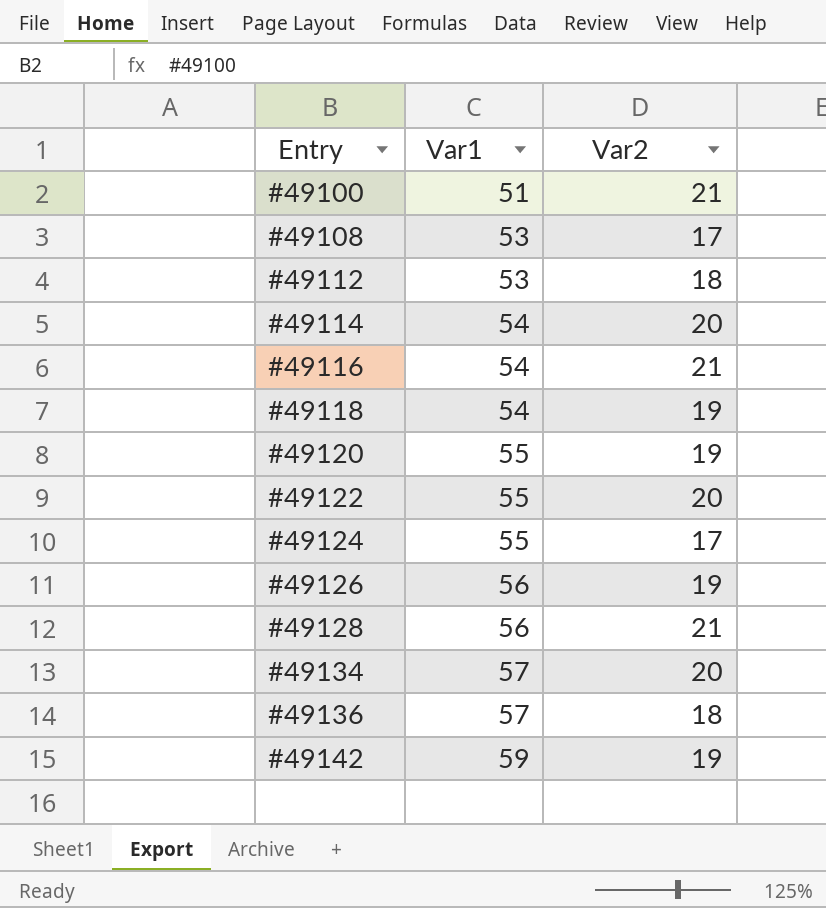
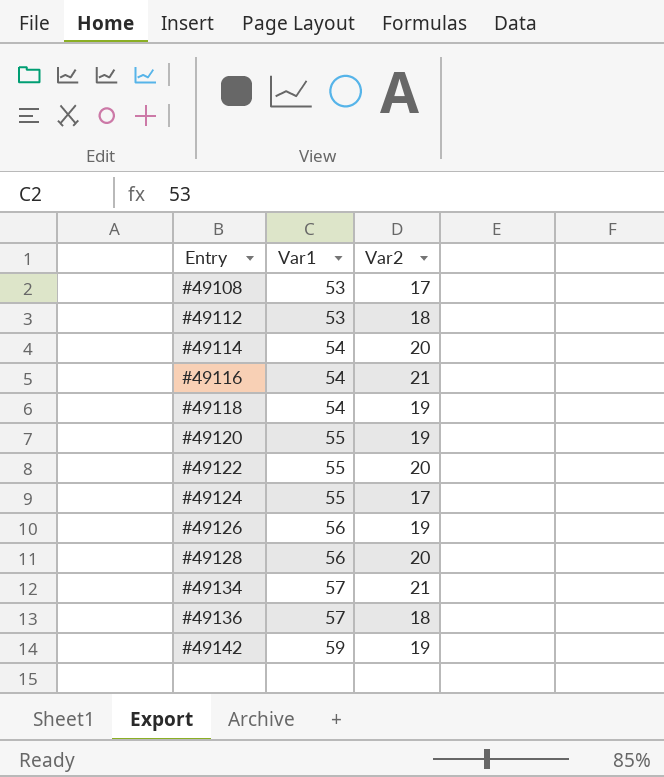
row #49100: 51 | 21 -> none
#49128 | Var2: 21 -> 20
#49134 | Var2: 20 -> 21

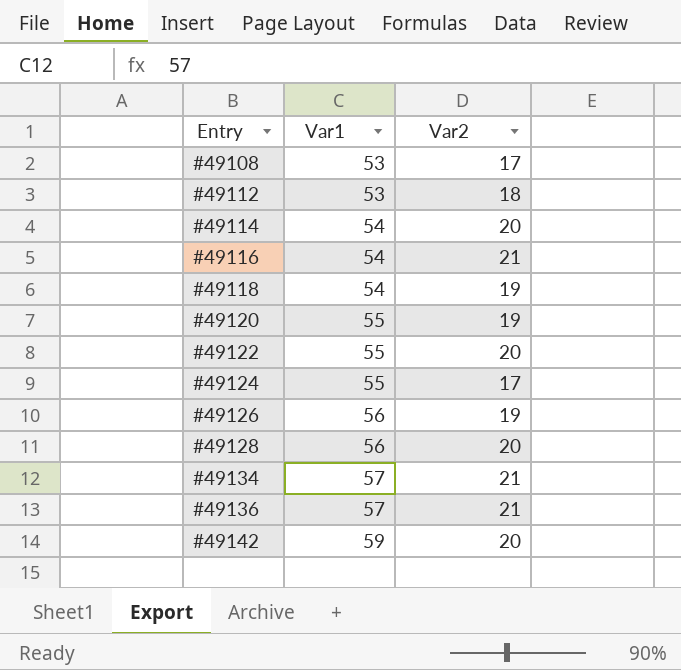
#49136 | Var2: 18 -> 21
#49142 | Var2: 19 -> 20

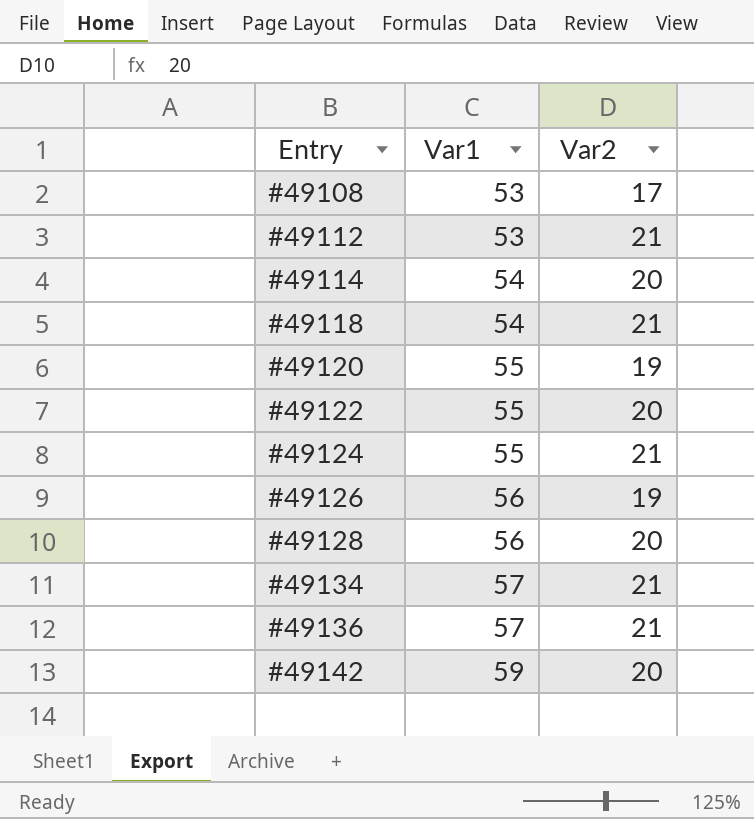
row #49116: 54 | 21 -> none
#49112 | Var2: 18 -> 21
#49118 | Var2: 19 -> 21
#49124 | Var2: 17 -> 21

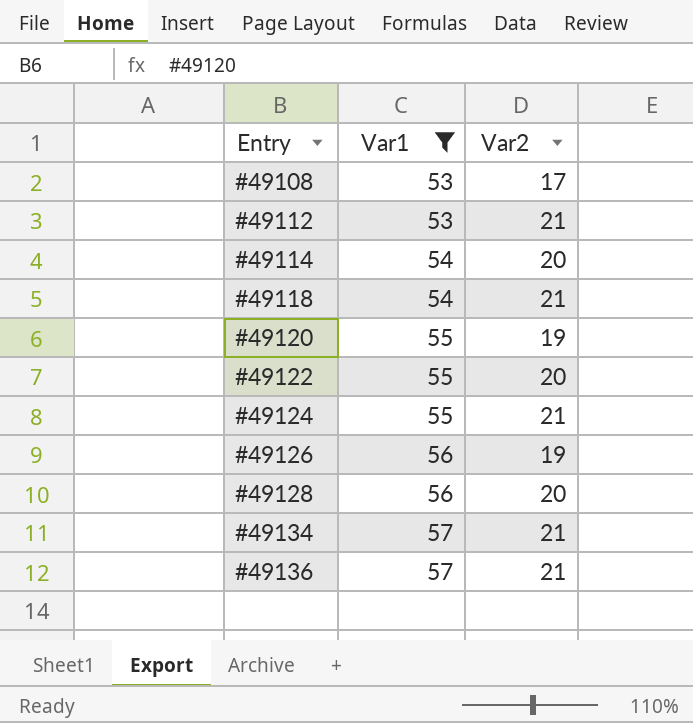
filter: none -> Var1 != 59

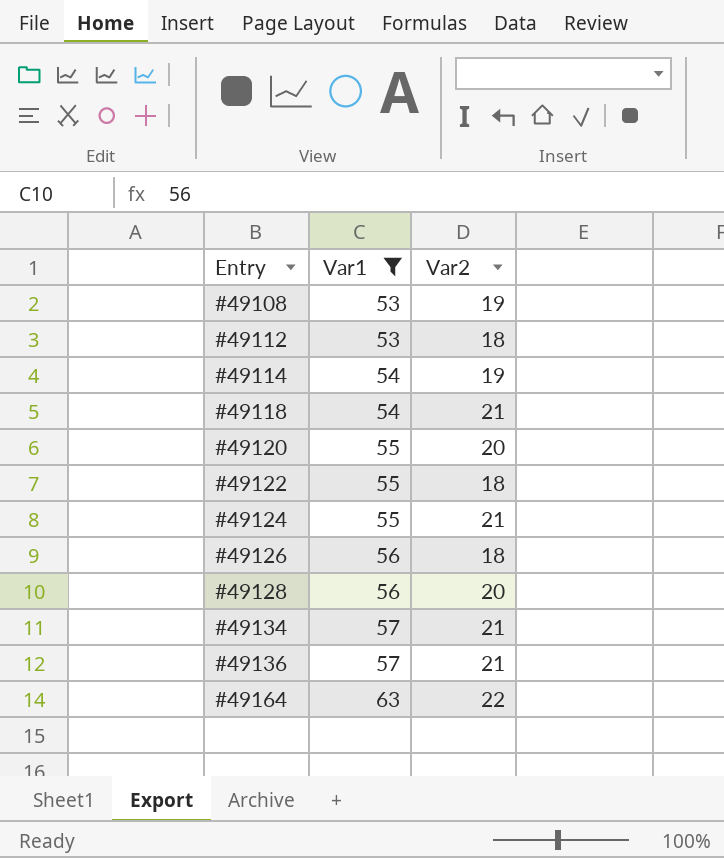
#49108 | Var2: 17 -> 19
#49112 | Var2: 21 -> 18
#49114 | Var2: 20 -> 19
#49120 | Var2: 19 -> 20
#49122 | Var2: 20 -> 18
#49126 | Var2: 19 -> 18
row #49164: none -> 63 | 22

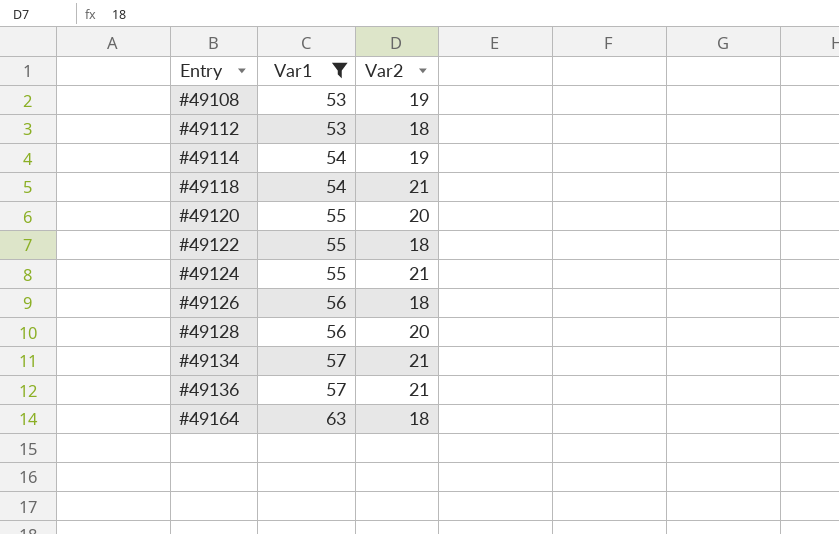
#49164 | Var2: 22 -> 18

